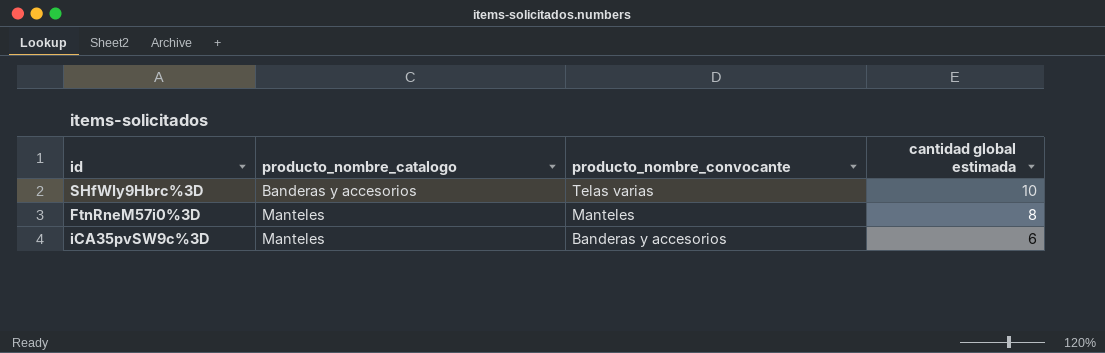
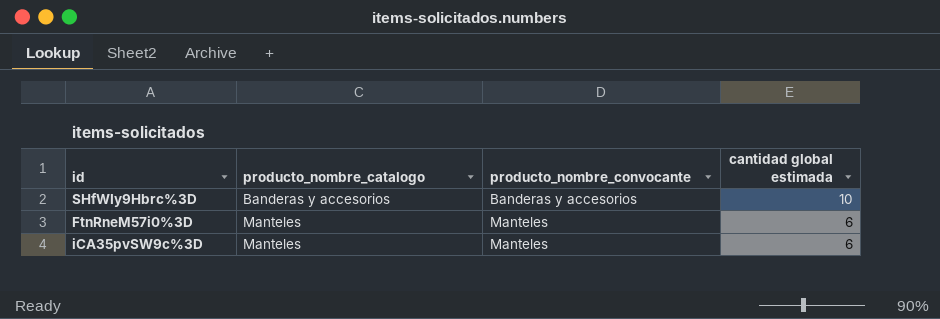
SHfWIy9Hbrc%3D | producto_nombre_convocante: Telas varias -> Banderas y accesorios
FtnRneM57i0%3D | cantidad global estimada: 8 -> 6
iCA35pvSW9c%3D | producto_nombre_convocante: Banderas y accesorios -> Manteles

